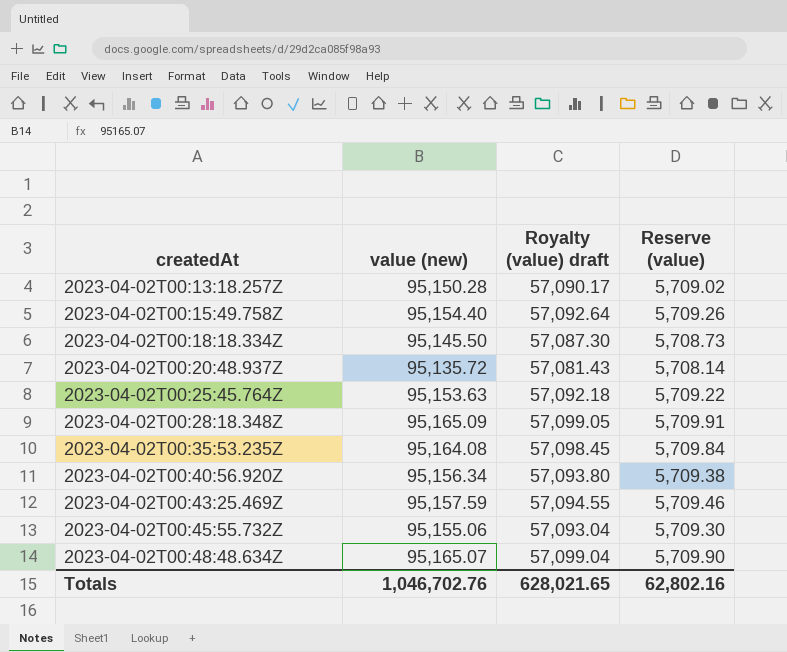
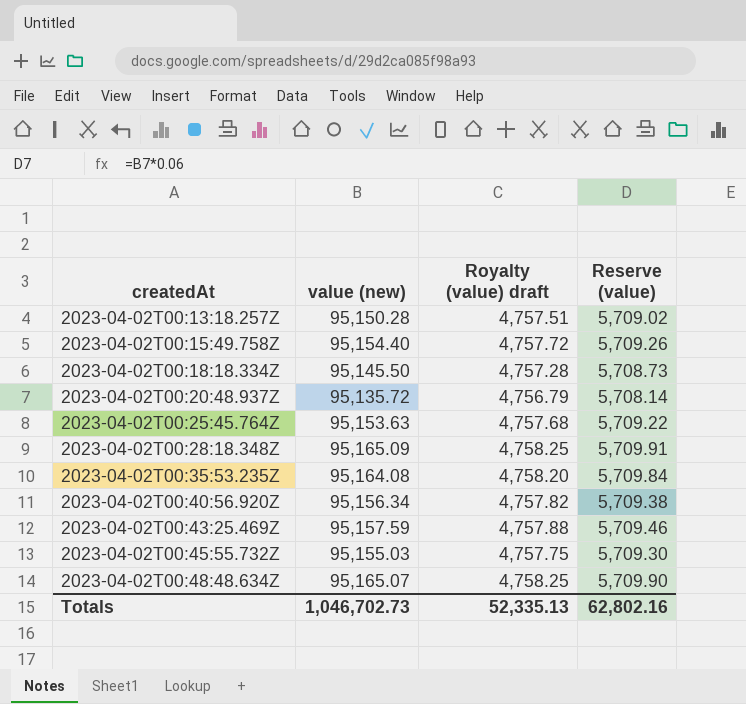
column Royalty (value) draft | formula: [value (new)] * 0.6 -> [value (new)] * 0.05
2023-04-02T00:45:55.732Z | value (new): 95,155.06 -> 95,155.03
Totals | value (new): 1,046,702.76 -> 1,046,702.73
Totals | Royalty (value) draft: 628,021.65 -> 52,335.13

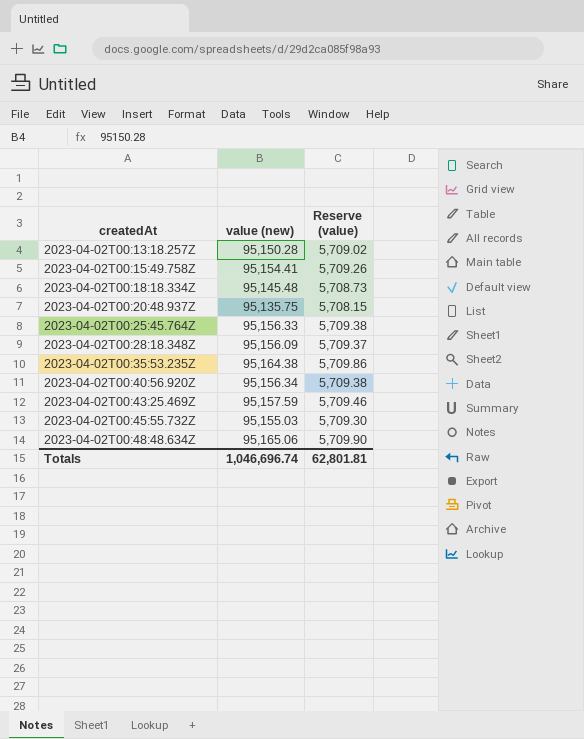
column Royalty (value) draft | formula: [value (new)] * 0.05 -> none
2023-04-02T00:15:49.758Z | value (new): 95,154.40 -> 95,154.41
2023-04-02T00:18:18.334Z | value (new): 95,145.50 -> 95,145.48
2023-04-02T00:20:48.937Z | value (new): 95,135.72 -> 95,135.75
2023-04-02T00:20:48.937Z | Reserve (value): 5,708.14 -> 5,708.15
2023-04-02T00:25:45.764Z | value (new): 95,153.63 -> 95,156.33
2023-04-02T00:25:45.764Z | Reserve (value): 5,709.22 -> 5,709.38
2023-04-02T00:28:18.348Z | value (new): 95,165.09 -> 95,156.09
2023-04-02T00:28:18.348Z | Reserve (value): 5,709.91 -> 5,709.37
2023-04-02T00:35:53.235Z | value (new): 95,164.08 -> 95,164.38
2023-04-02T00:35:53.235Z | Reserve (value): 5,709.84 -> 5,709.86
2023-04-02T00:48:48.634Z | value (new): 95,165.07 -> 95,165.06
Totals | value (new): 1,046,702.73 -> 1,046,696.74
Totals | Reserve (value): 62,802.16 -> 62,801.81

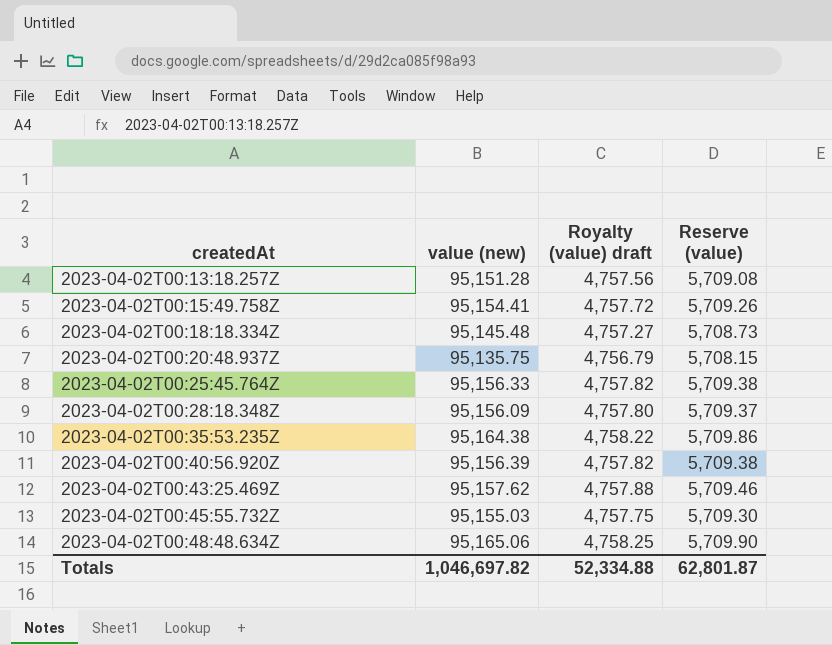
column Royalty (value) draft | formula: none -> [value (new)] * 0.05
2023-04-02T00:13:18.257Z | value (new): 95,150.28 -> 95,151.28
2023-04-02T00:13:18.257Z | Reserve (value): 5,709.02 -> 5,709.08
2023-04-02T00:40:56.920Z | value (new): 95,156.34 -> 95,156.39
2023-04-02T00:43:25.469Z | value (new): 95,157.59 -> 95,157.62
Totals | value (new): 1,046,696.74 -> 1,046,697.82
Totals | Reserve (value): 62,801.81 -> 62,801.87

